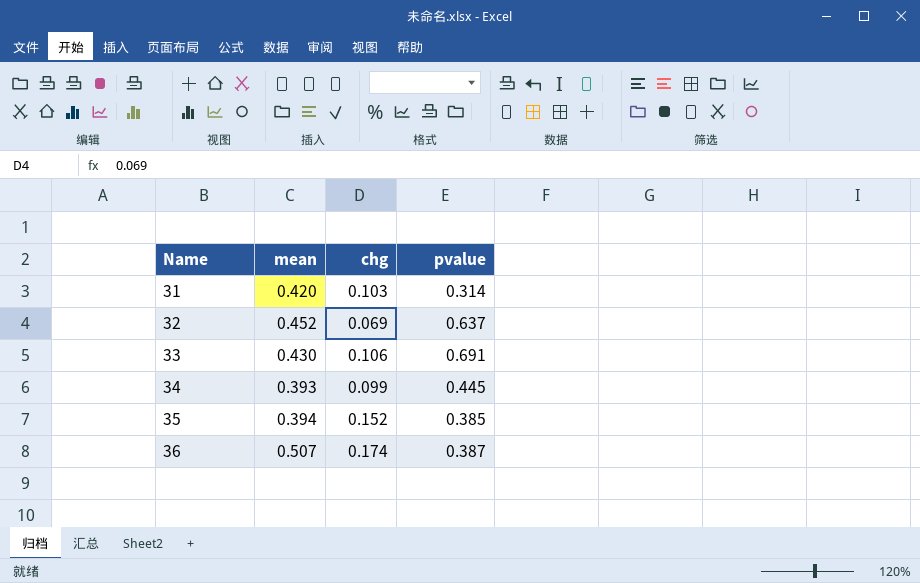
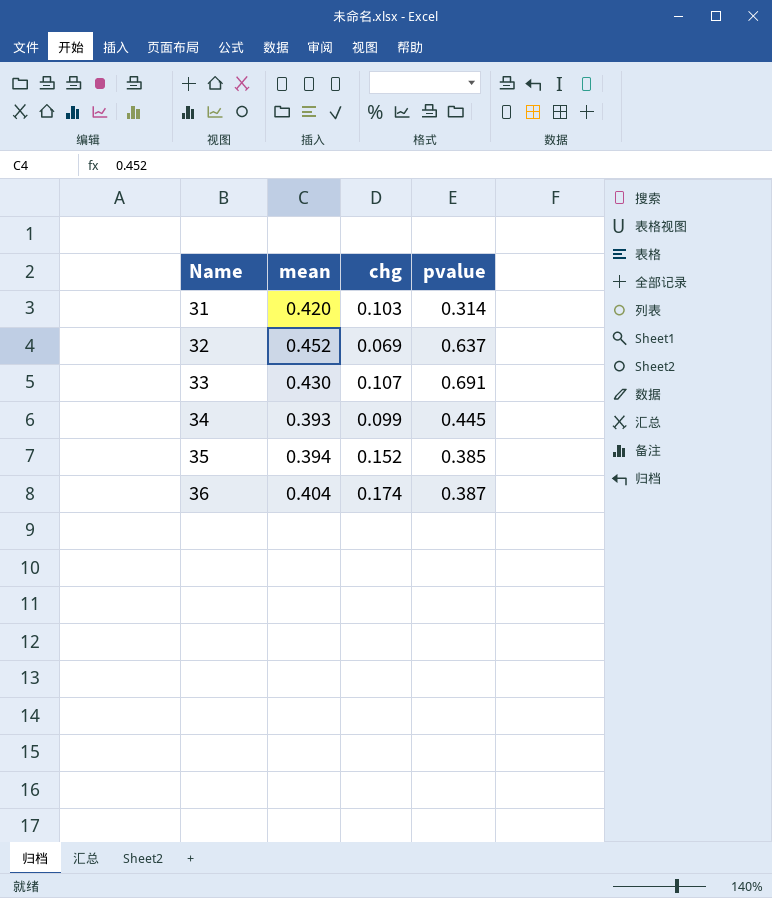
33 | chg: 0.106 -> 0.107
36 | mean: 0.507 -> 0.404

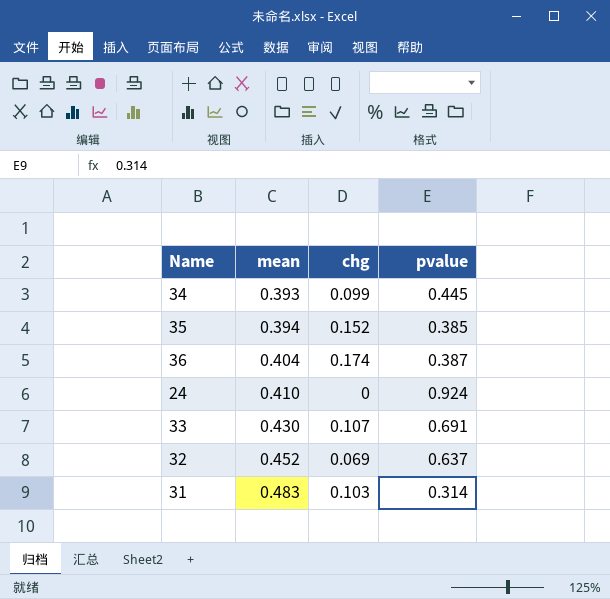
row order: Name ascending -> mean ascending
row 24: none -> 0.410 | 0 | 0.924
31 | mean: 0.420 -> 0.483

